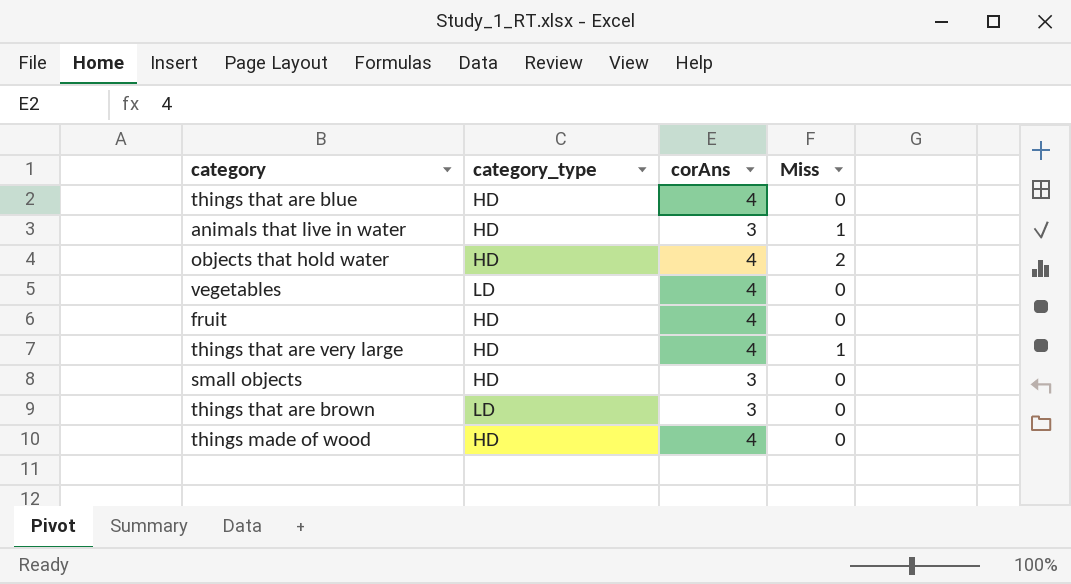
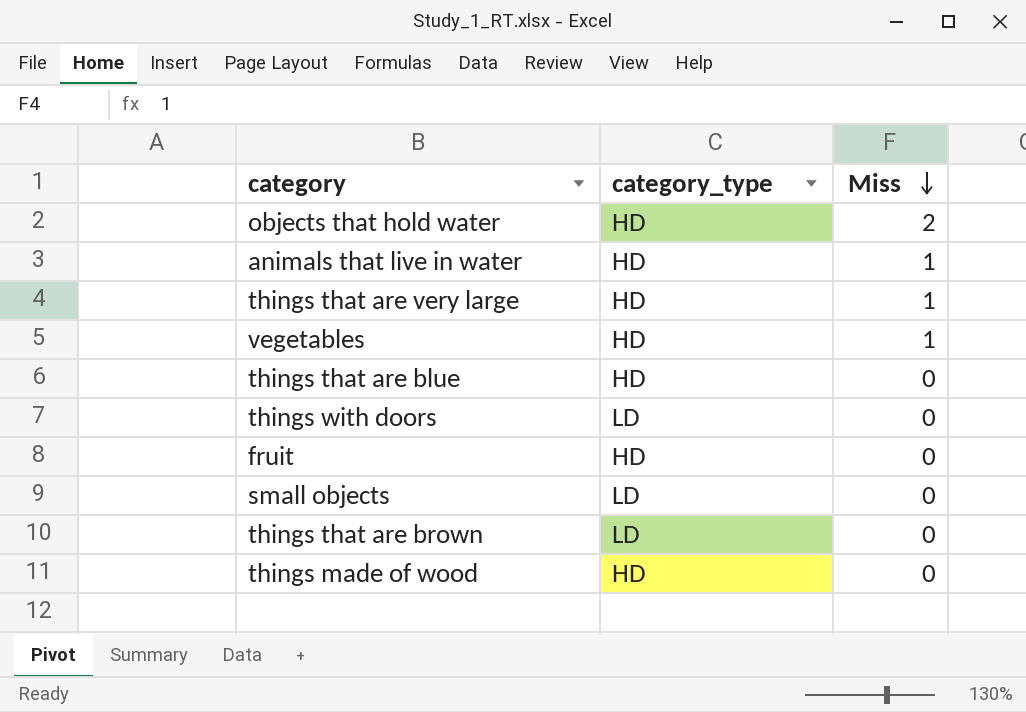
row order: none -> Miss descending
column corAns | position: 3 -> none
vegetables | category_type: LD -> HD
vegetables | Miss: 0 -> 1
row things with doors: none -> LD | 0
small objects | category_type: HD -> LD

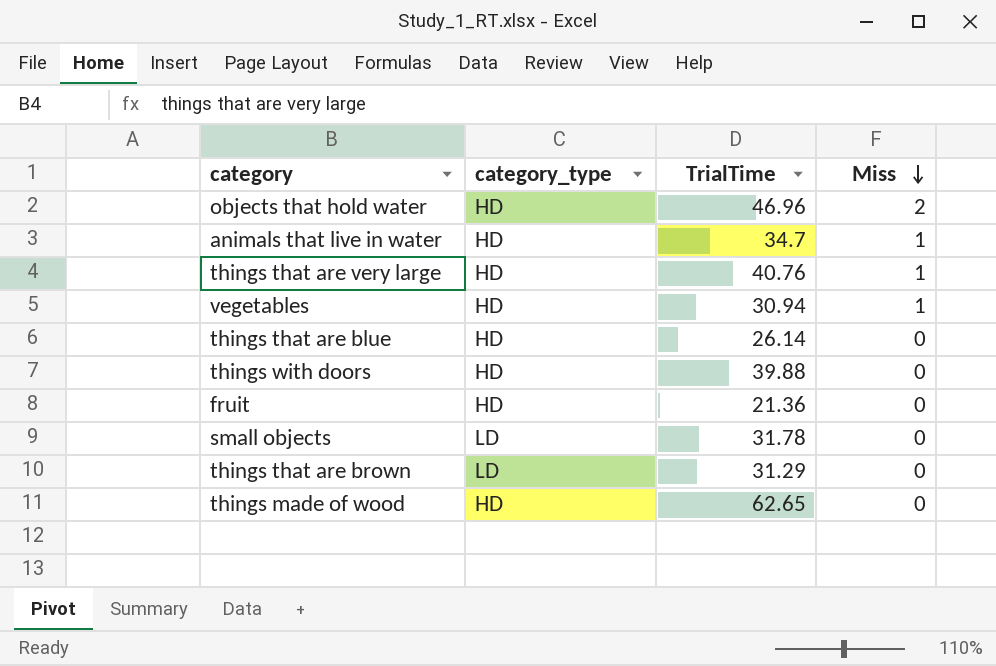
column TrialTime | position: none -> 3
things with doors | category_type: LD -> HD

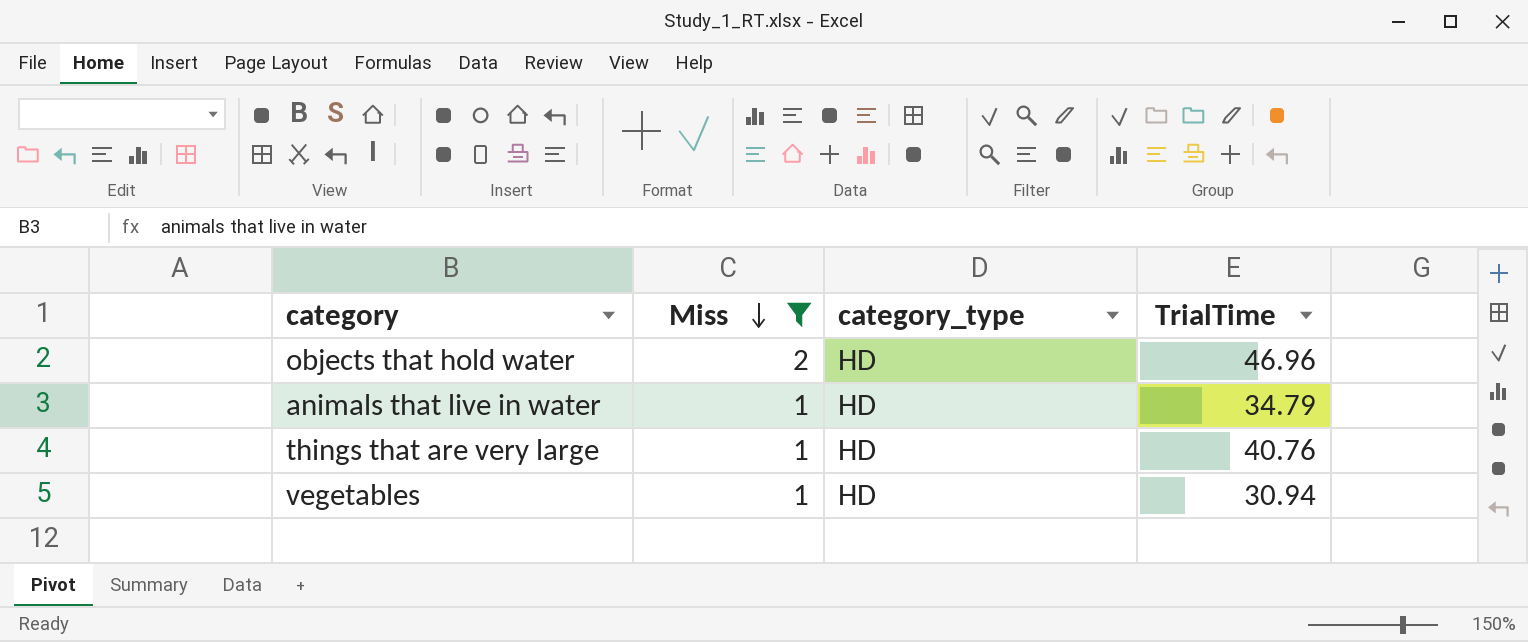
filter: none -> Miss != 0
column Miss | position: 4 -> 2
animals that live in water | TrialTime: 34.7 -> 34.79

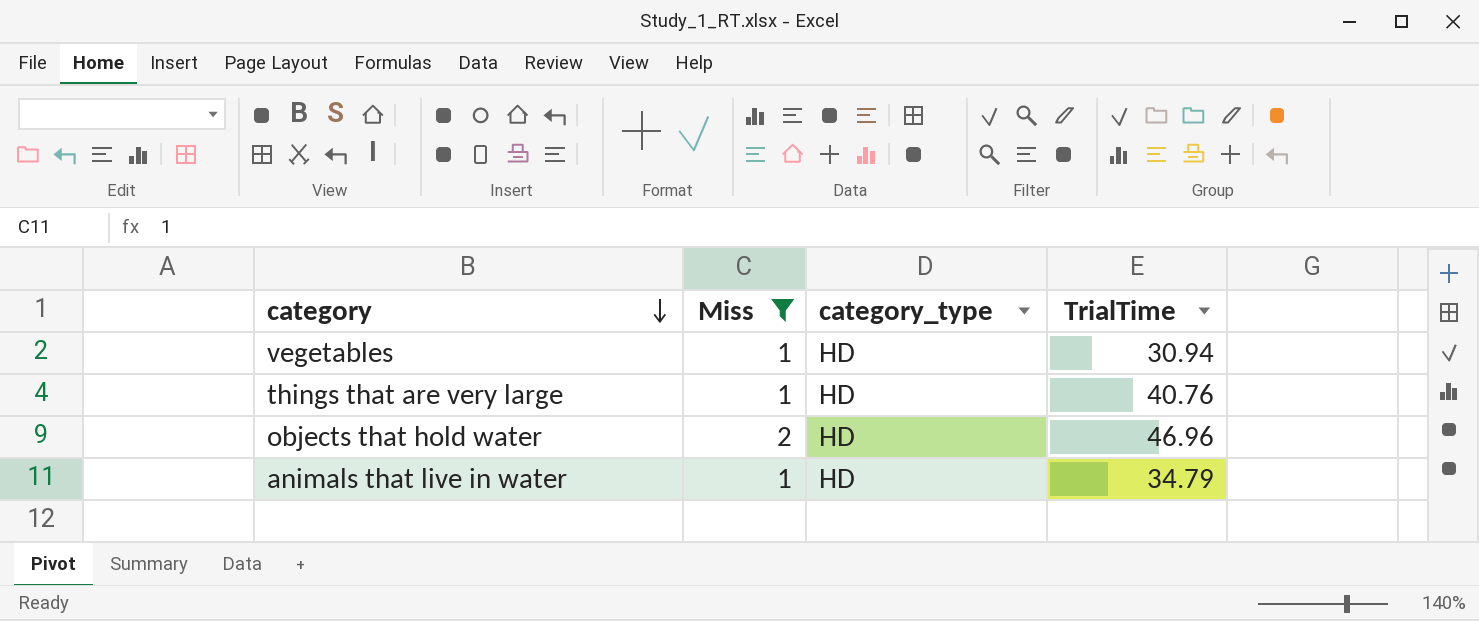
row order: Miss descending -> category descending

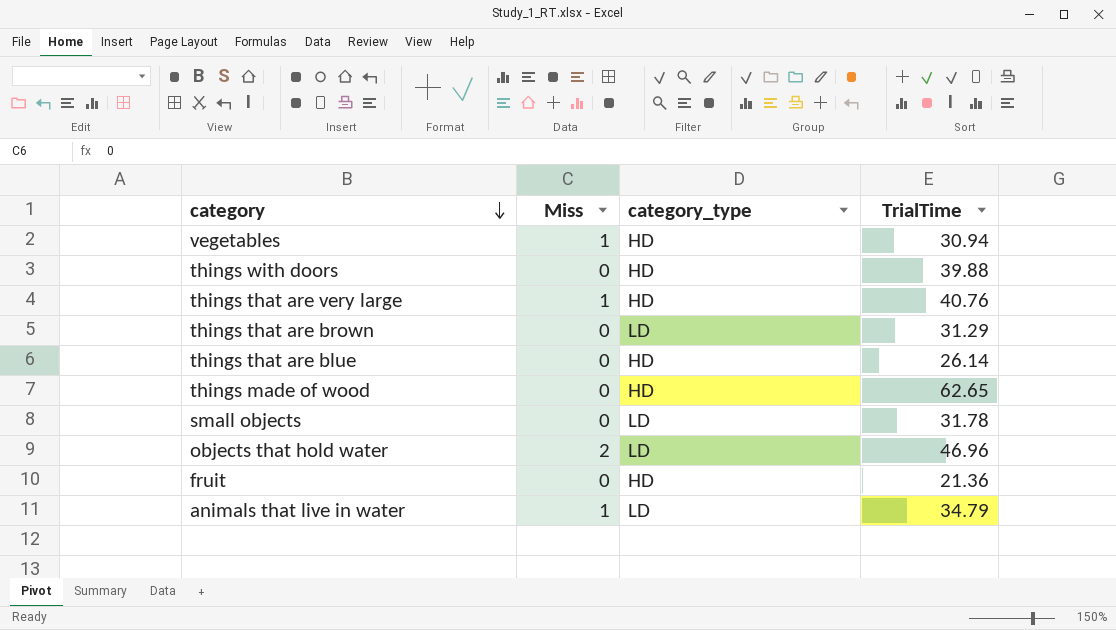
filter: Miss != 0 -> none
objects that hold water | category_type: HD -> LD
animals that live in water | category_type: HD -> LD

